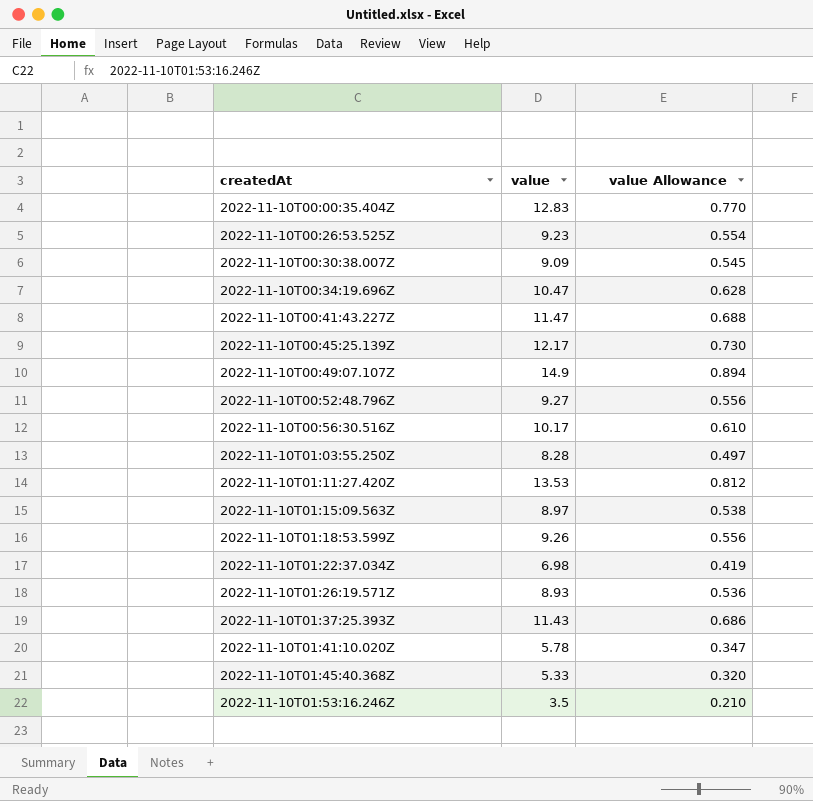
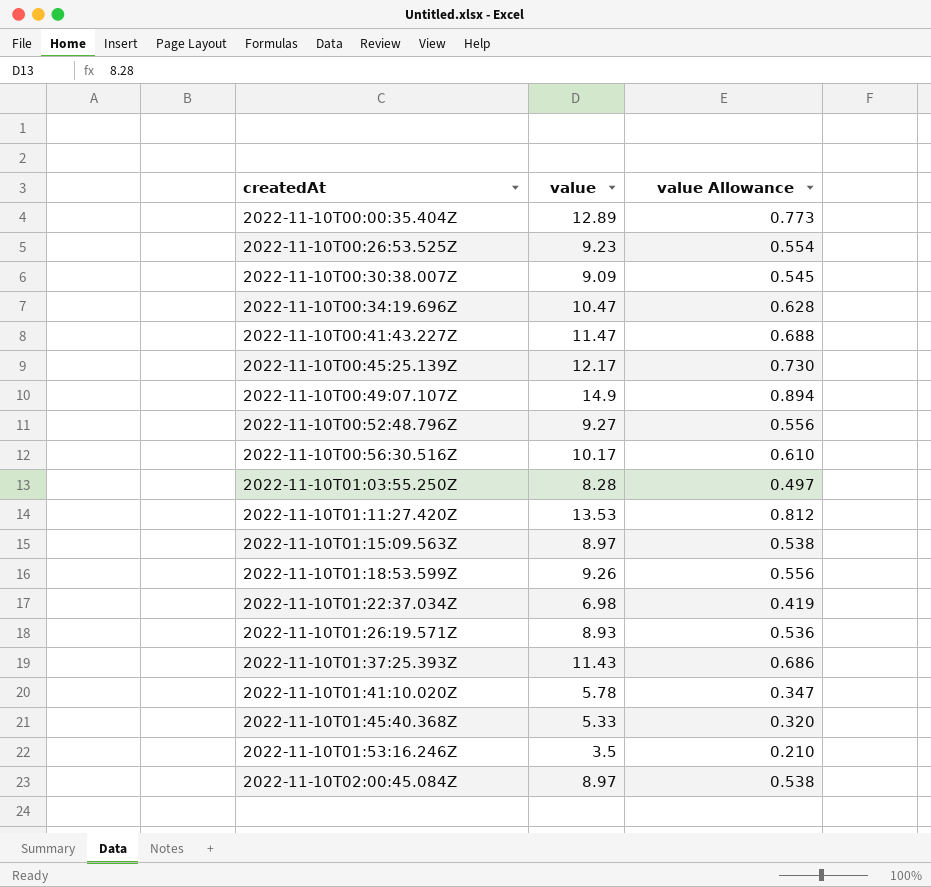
2022-11-10T00:00:35.404Z | value: 12.83 -> 12.89
2022-11-10T00:00:35.404Z | value Allowance: 0.770 -> 0.773
row 2022-11-10T02:00:45.084Z: none -> 8.97 | 0.538

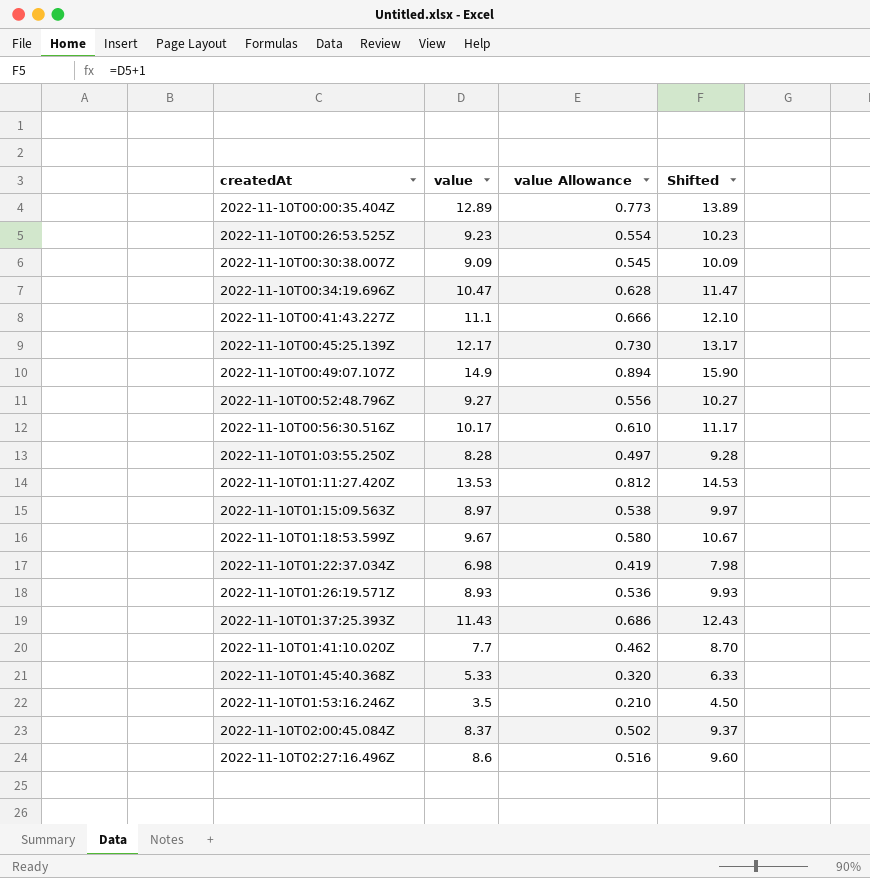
column Shifted | formula: none -> [value] + 1
2022-11-10T00:41:43.227Z | value: 11.47 -> 11.1
2022-11-10T00:41:43.227Z | value Allowance: 0.688 -> 0.666
2022-11-10T01:18:53.599Z | value: 9.26 -> 9.67
2022-11-10T01:18:53.599Z | value Allowance: 0.556 -> 0.580
2022-11-10T01:41:10.020Z | value: 5.78 -> 7.7
2022-11-10T01:41:10.020Z | value Allowance: 0.347 -> 0.462
2022-11-10T02:00:45.084Z | value: 8.97 -> 8.37
2022-11-10T02:00:45.084Z | value Allowance: 0.538 -> 0.502
row 2022-11-10T02:27:16.496Z: none -> 8.6 | 0.516 | 9.60

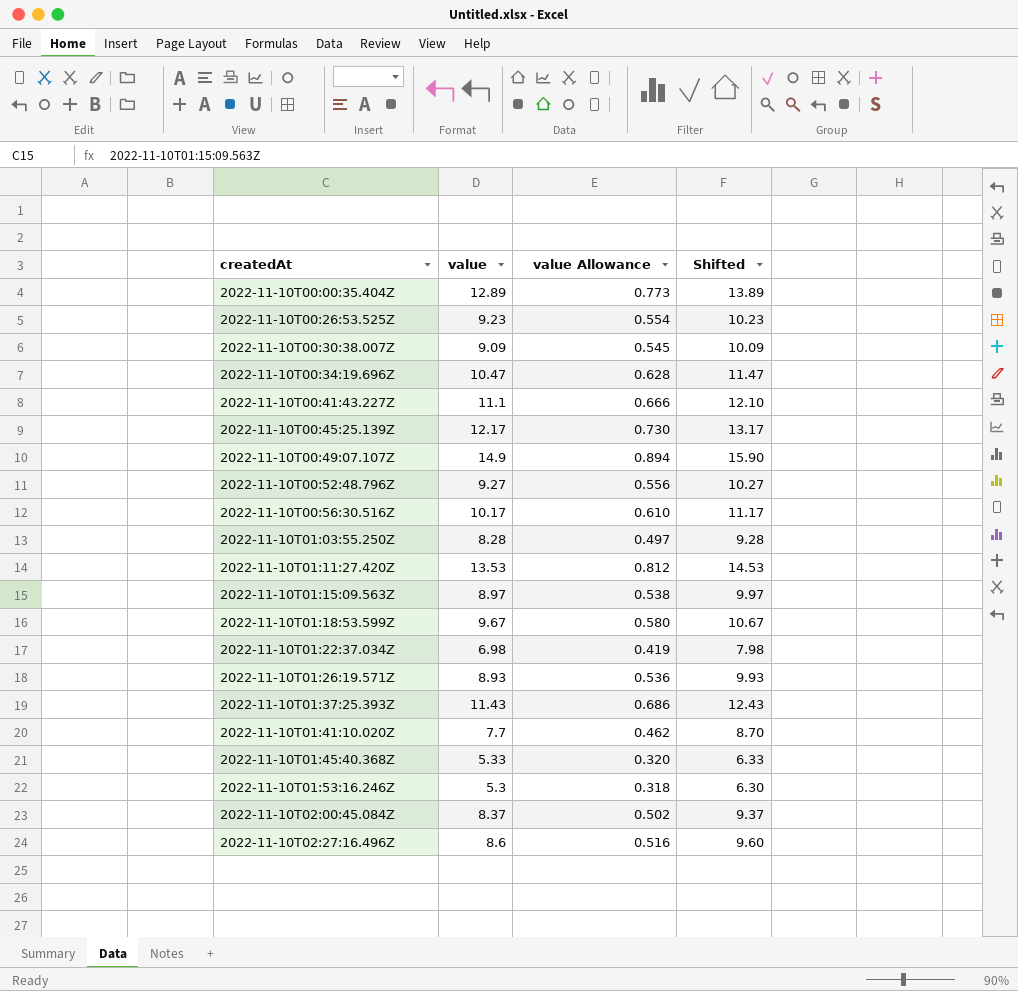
2022-11-10T01:53:16.246Z | value: 3.5 -> 5.3
2022-11-10T01:53:16.246Z | value Allowance: 0.210 -> 0.318
2022-11-10T01:53:16.246Z | Shifted: 4.50 -> 6.30

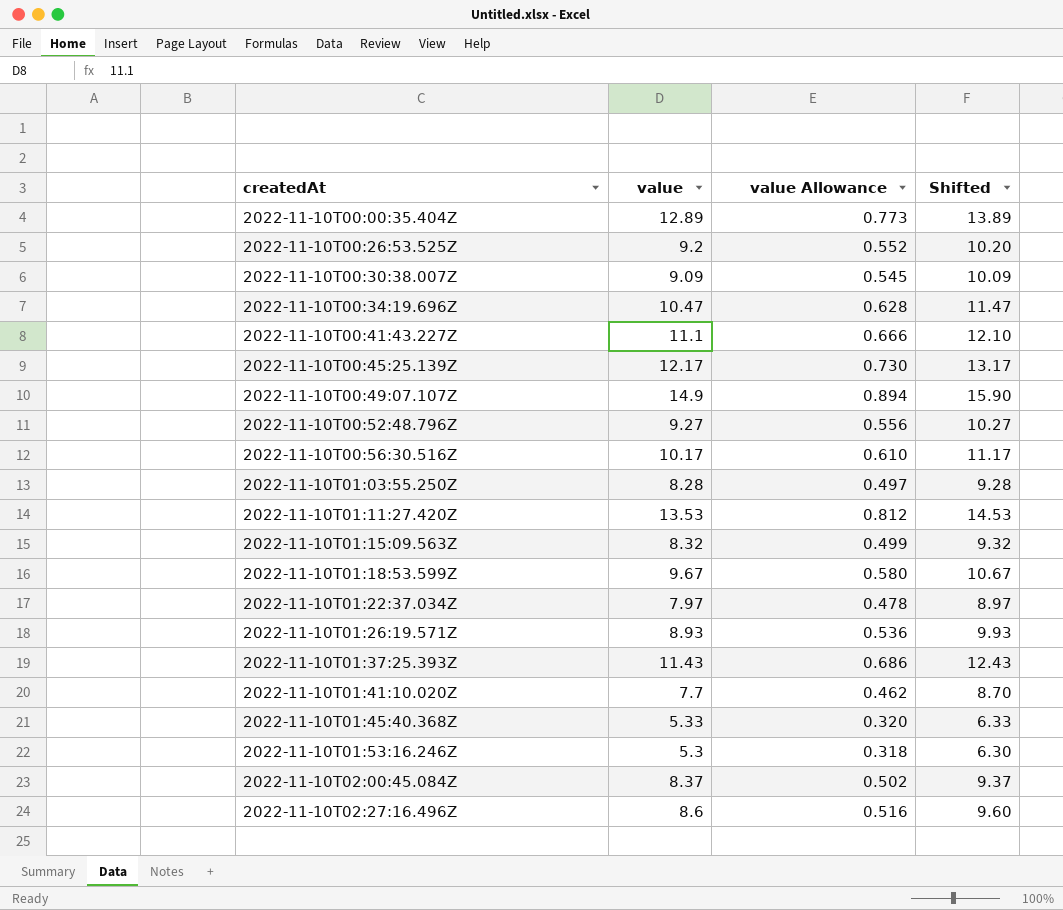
2022-11-10T00:26:53.525Z | value: 9.23 -> 9.2
2022-11-10T00:26:53.525Z | value Allowance: 0.554 -> 0.552
2022-11-10T00:26:53.525Z | Shifted: 10.23 -> 10.20
2022-11-10T01:15:09.563Z | value: 8.97 -> 8.32
2022-11-10T01:15:09.563Z | value Allowance: 0.538 -> 0.499
2022-11-10T01:15:09.563Z | Shifted: 9.97 -> 9.32
2022-11-10T01:22:37.034Z | value: 6.98 -> 7.97
2022-11-10T01:22:37.034Z | value Allowance: 0.419 -> 0.478
2022-11-10T01:22:37.034Z | Shifted: 7.98 -> 8.97

